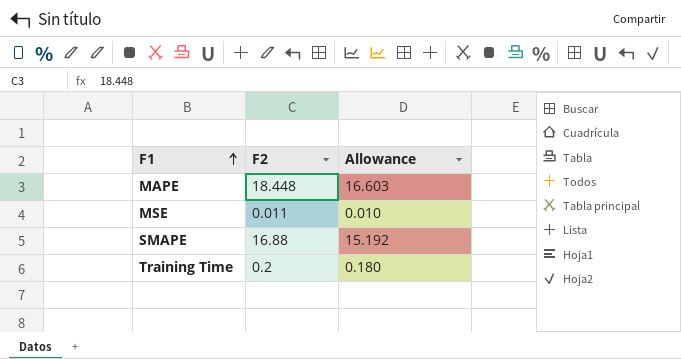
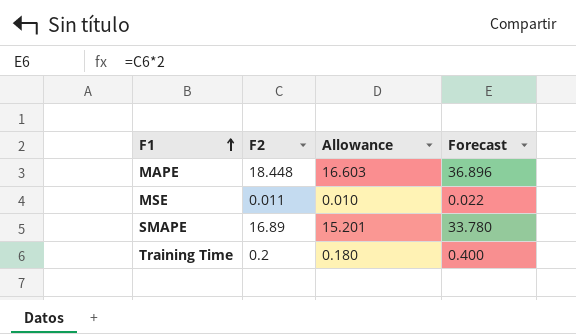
column Forecast | formula: none -> [F2] * 2
SMAPE | F2: 16.88 -> 16.89
SMAPE | Allowance: 15.192 -> 15.201

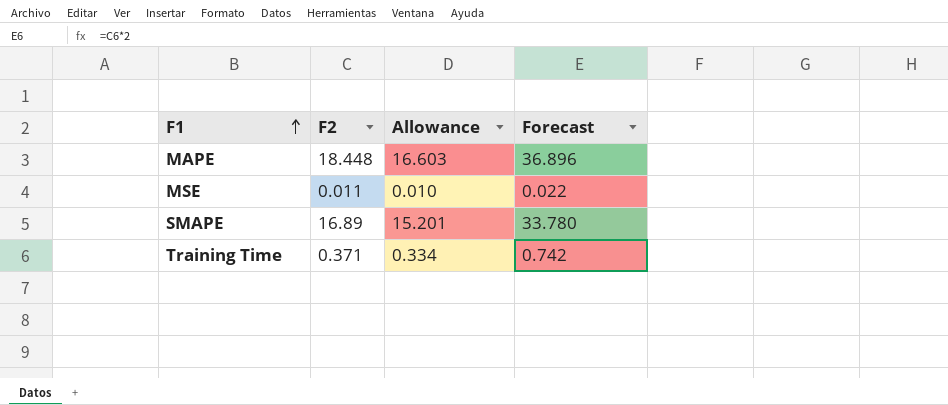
Training Time | F2: 0.2 -> 0.371
Training Time | Allowance: 0.180 -> 0.334
Training Time | Forecast: 0.400 -> 0.742

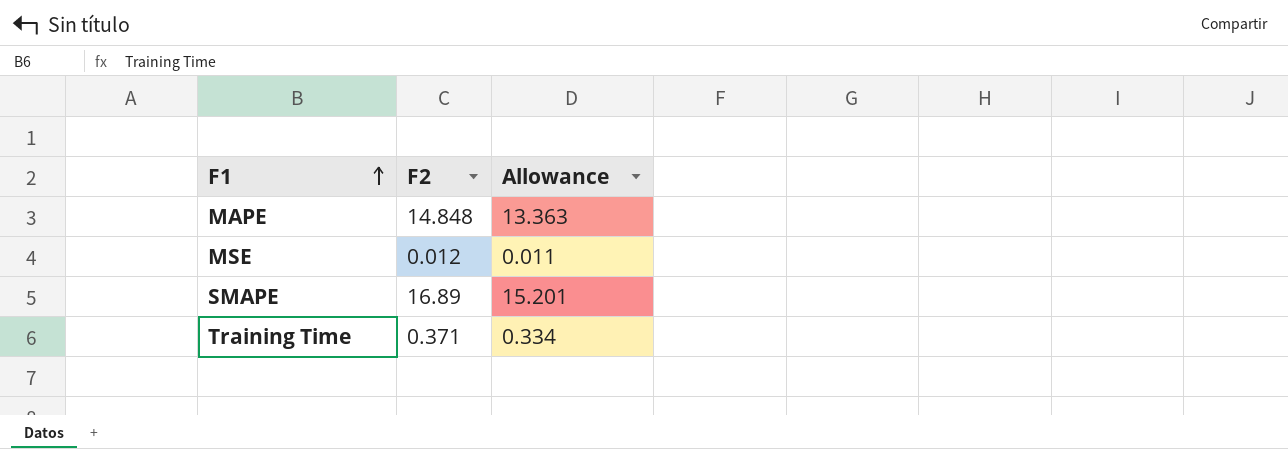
column Forecast | formula: [F2] * 2 -> none
MAPE | F2: 18.448 -> 14.848
MAPE | Allowance: 16.603 -> 13.363
MSE | F2: 0.011 -> 0.012
MSE | Allowance: 0.010 -> 0.011

